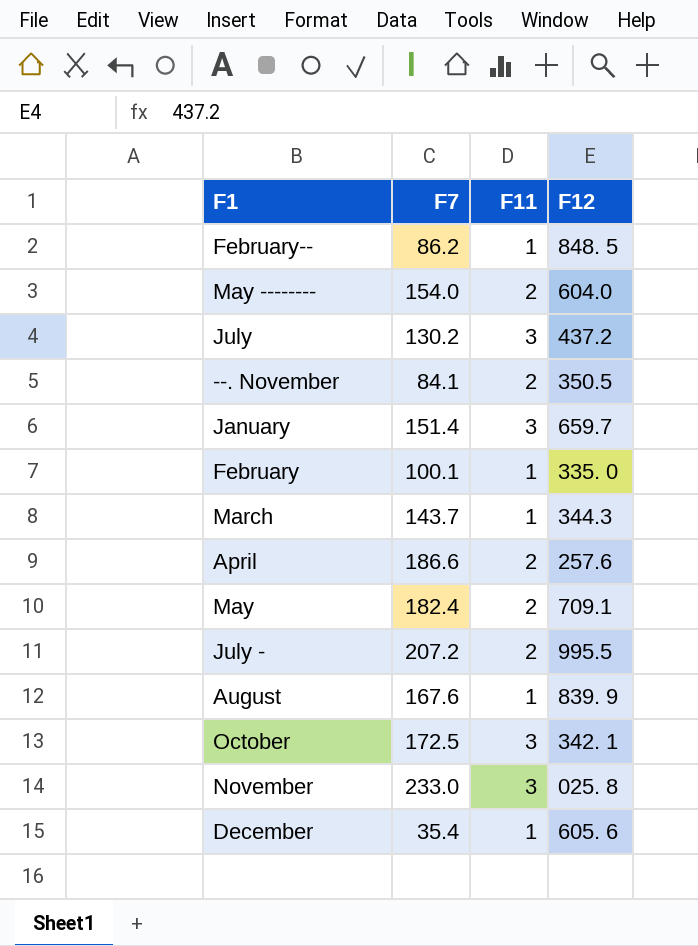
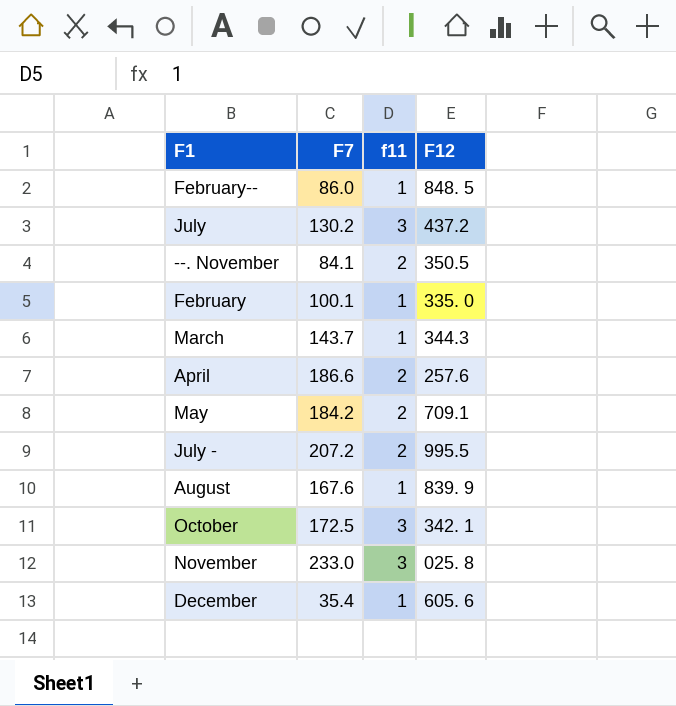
column name: F11 -> f11
row May --------: 154.0 | 2 | 604.0 -> none
row January: 151.4 | 3 | 659.7 -> none
February-- | F7: 86.2 -> 86.0
May | F7: 182.4 -> 184.2

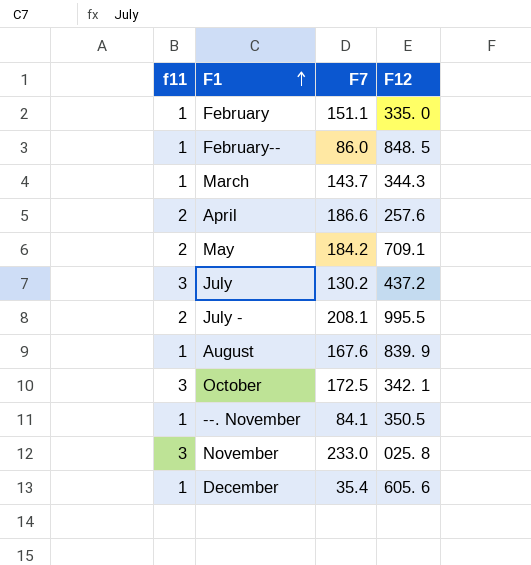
row order: none -> F1 ascending
column f11 | position: 3 -> 1
February | F7: 100.1 -> 151.1
July - | F7: 207.2 -> 208.1
--. November | f11: 2 -> 1

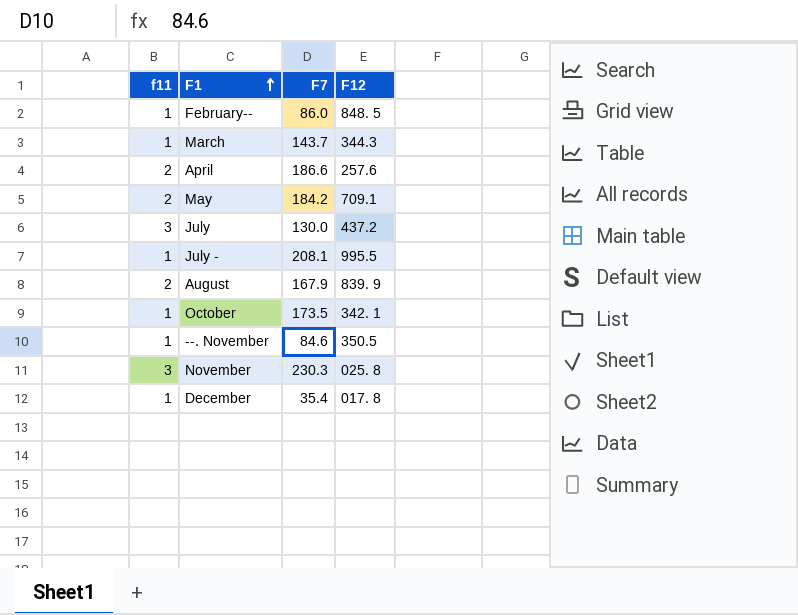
row February: 1 | 151.1 | 335. 0 -> none
July | F7: 130.2 -> 130.0
July - | f11: 2 -> 1
August | f11: 1 -> 2
August | F7: 167.6 -> 167.9
October | f11: 3 -> 1
October | F7: 172.5 -> 173.5
--. November | F7: 84.1 -> 84.6
November | F7: 233.0 -> 230.3
December | F12: 605. 6 -> 017. 8

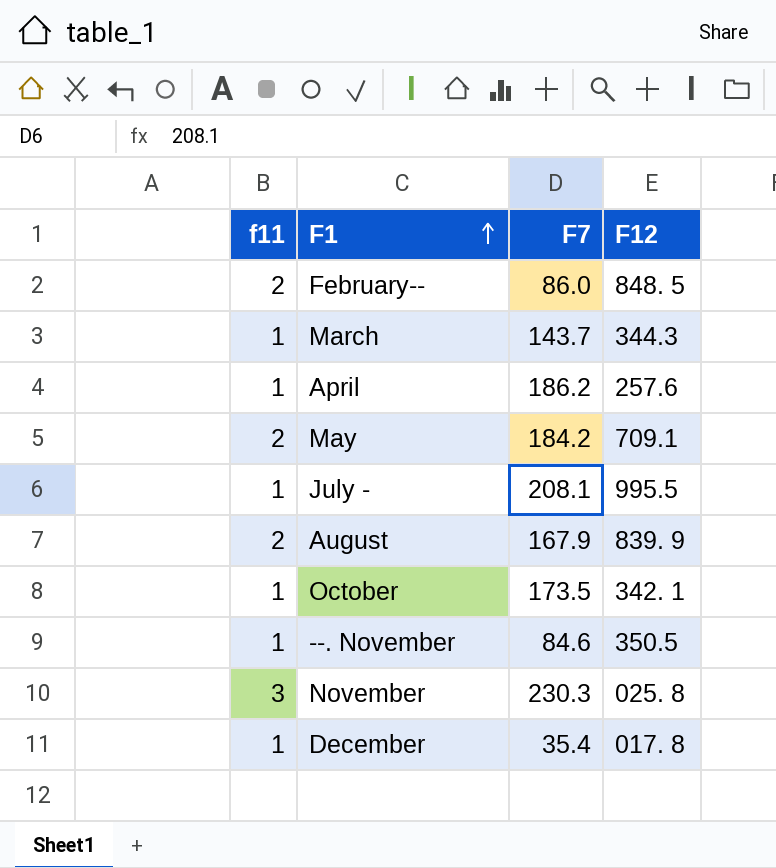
row July: 3 | 130.0 | 437.2 -> none
February-- | f11: 1 -> 2
April | f11: 2 -> 1
April | F7: 186.6 -> 186.2

